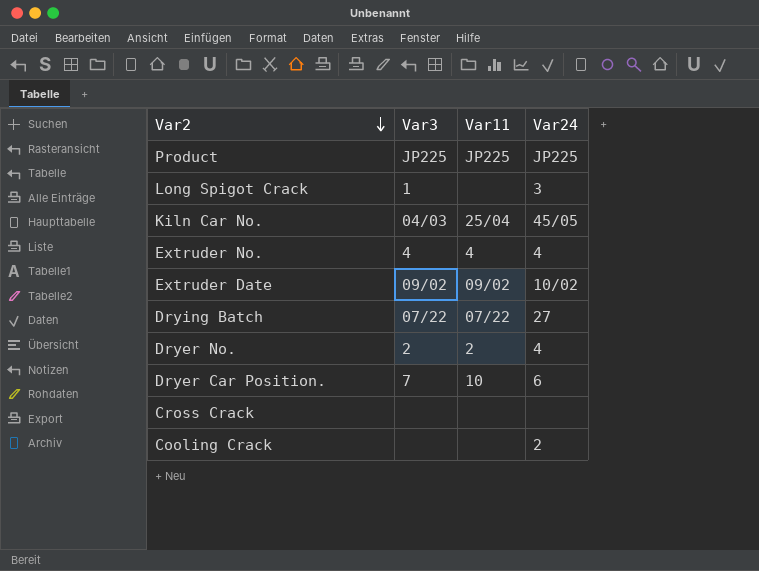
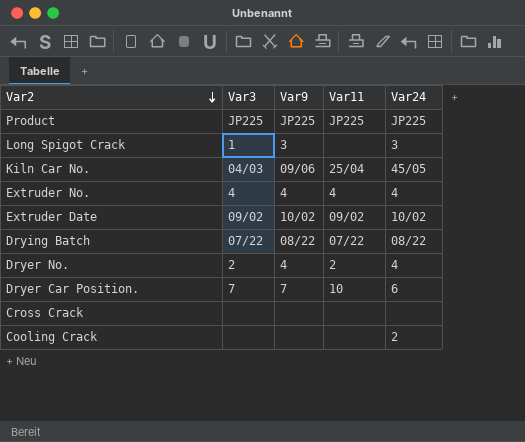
column Var9 | position: none -> 3
Drying Batch | Var24: 27 -> 08/22

